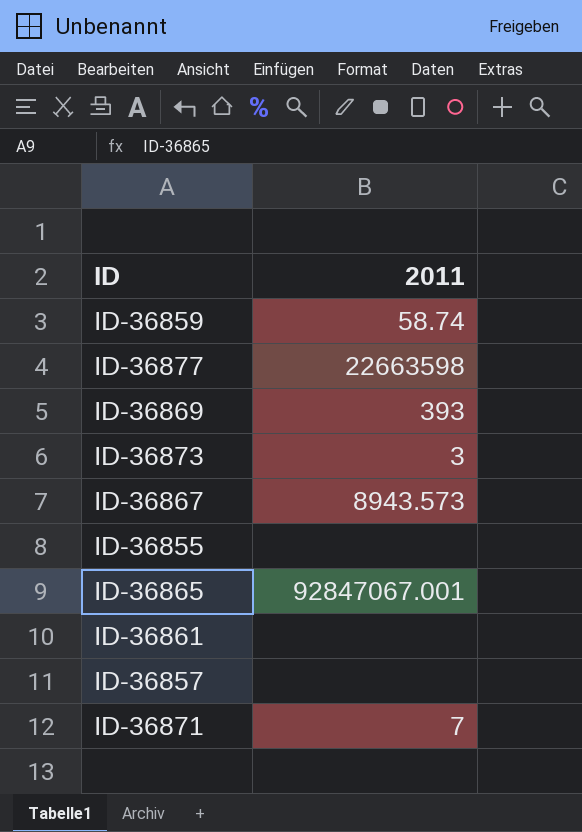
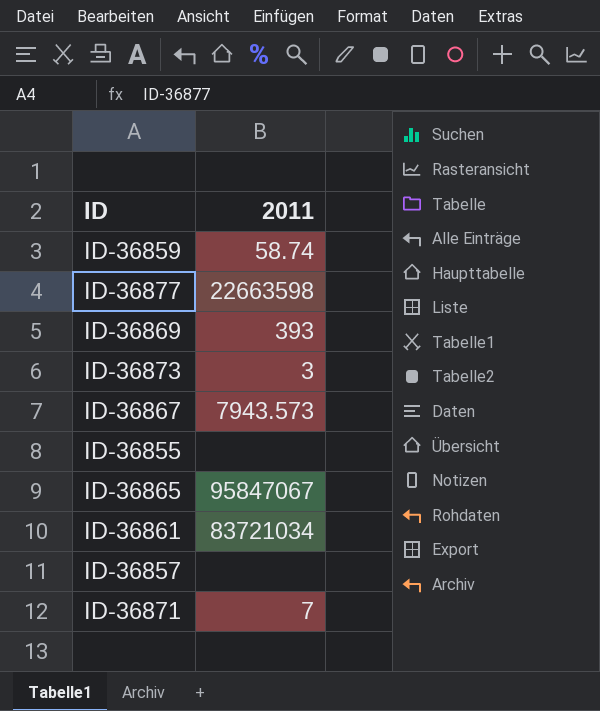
ID-36867 | 2011: 8943.573 -> 7943.573
ID-36865 | 2011: 92847067.001 -> 95847067
ID-36861 | 2011: none -> 83721034

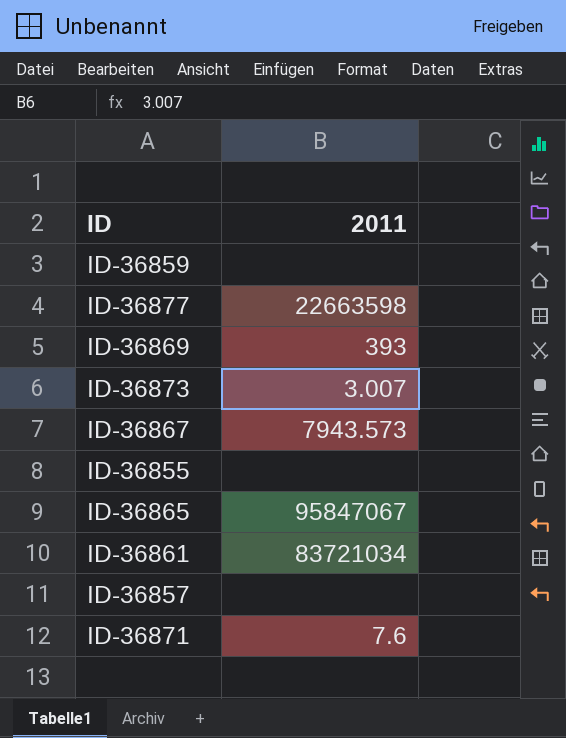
ID-36859 | 2011: 58.74 -> none
ID-36873 | 2011: 3 -> 3.007
ID-36871 | 2011: 7 -> 7.6

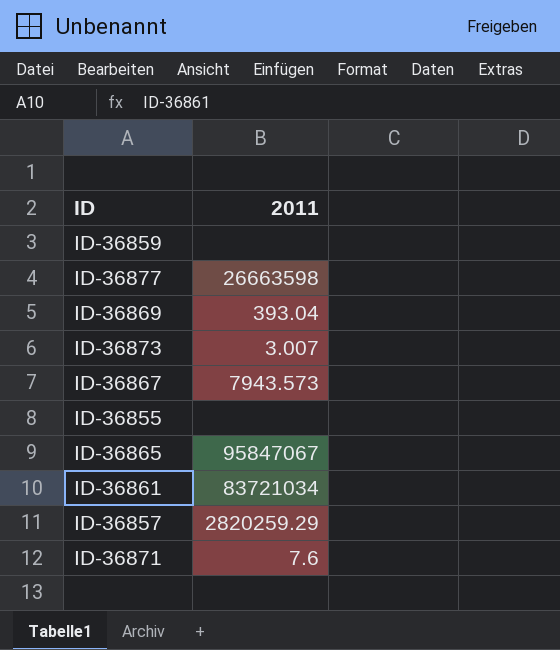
ID-36877 | 2011: 22663598 -> 26663598
ID-36869 | 2011: 393 -> 393.04
ID-36857 | 2011: none -> 2820259.29

